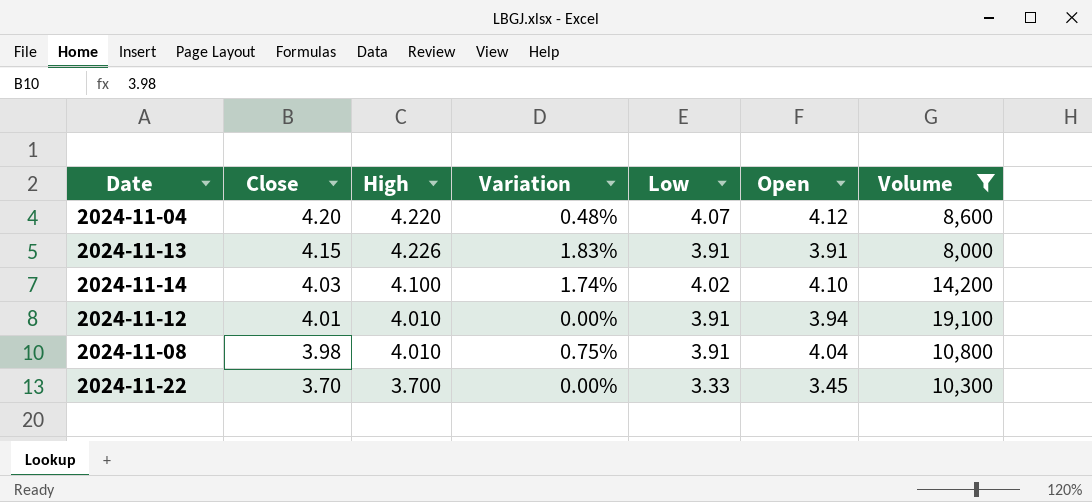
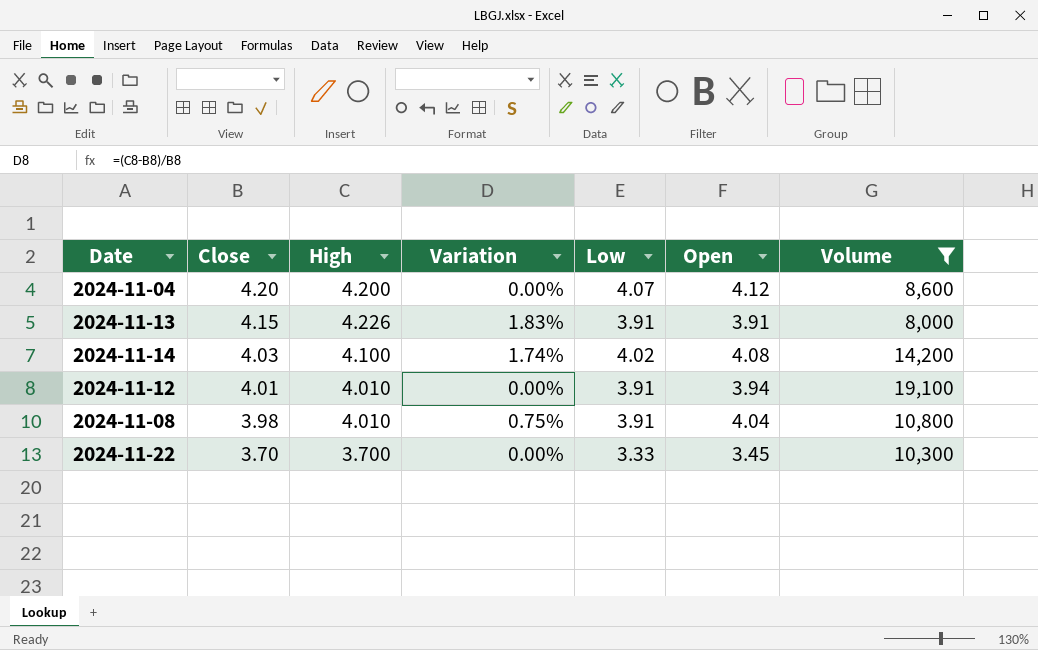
2024-11-04 | High: 4.220 -> 4.200
2024-11-04 | Variation: 0.48% -> 0.00%
2024-11-14 | Open: 4.10 -> 4.08

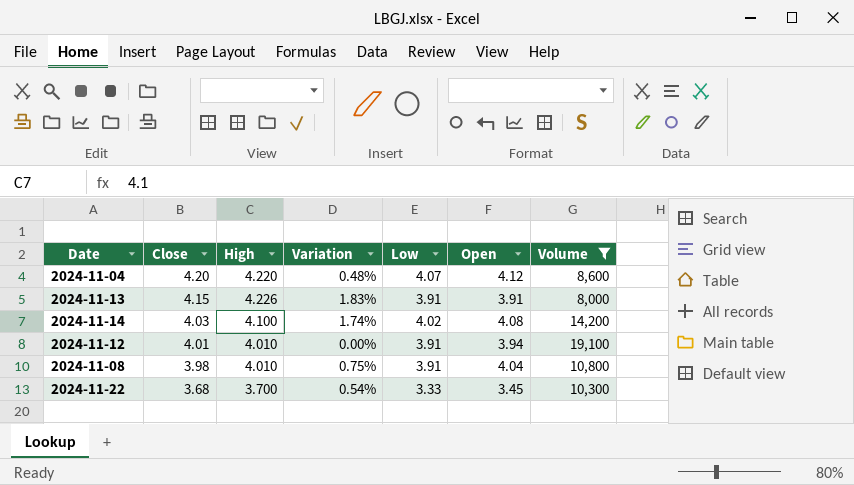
2024-11-04 | High: 4.200 -> 4.220
2024-11-04 | Variation: 0.00% -> 0.48%
2024-11-22 | Close: 3.70 -> 3.68
2024-11-22 | Variation: 0.00% -> 0.54%

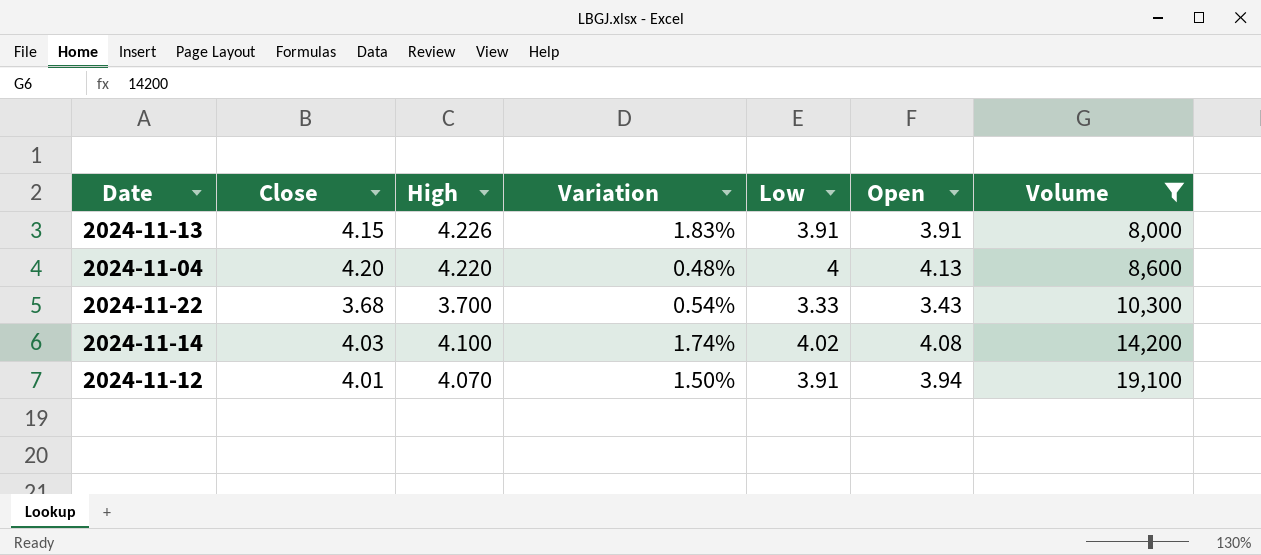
row order: Close descending -> Volume ascending
row 2024-11-08: 3.98 | 4.010 | 0.75% | 3.91 | 4.04 | 10,800 -> none
2024-11-04 | Low: 4.07 -> 4
2024-11-04 | Open: 4.12 -> 4.13
2024-11-22 | Open: 3.45 -> 3.43
2024-11-12 | High: 4.010 -> 4.070
2024-11-12 | Variation: 0.00% -> 1.50%

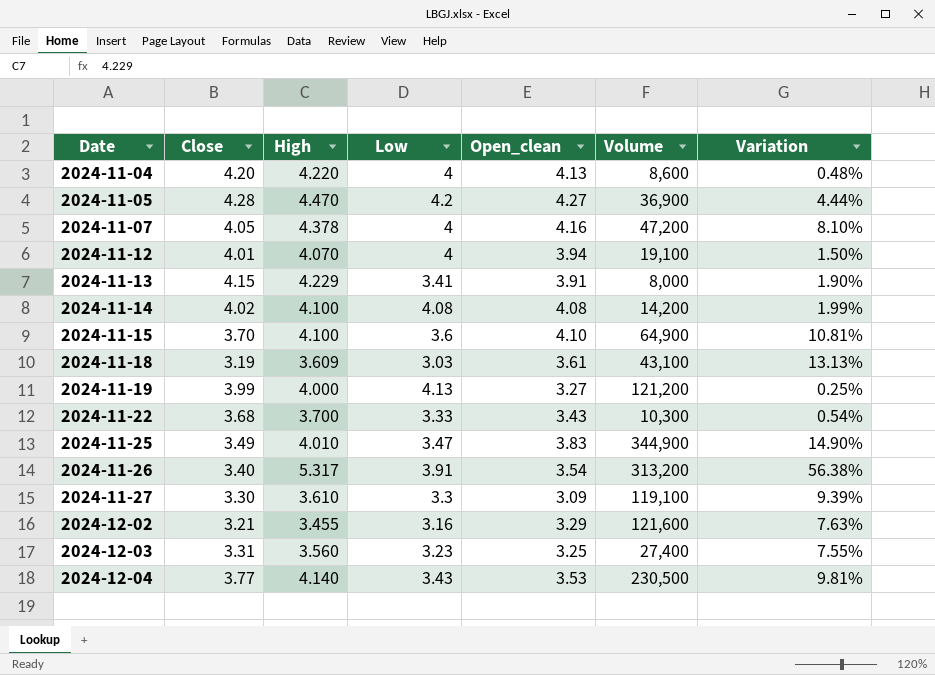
filter: Volume <= 19,100 -> none
row order: Volume ascending -> Date ascending
column name: Open -> Open_clean
column Variation | position: 4 -> 7
2024-11-12 | Low: 3.91 -> 4
2024-11-13 | High: 4.226 -> 4.229
2024-11-13 | Low: 3.91 -> 3.41
2024-11-13 | Variation: 1.83% -> 1.90%
2024-11-14 | Close: 4.03 -> 4.02
2024-11-14 | Low: 4.02 -> 4.08
2024-11-14 | Variation: 1.74% -> 1.99%

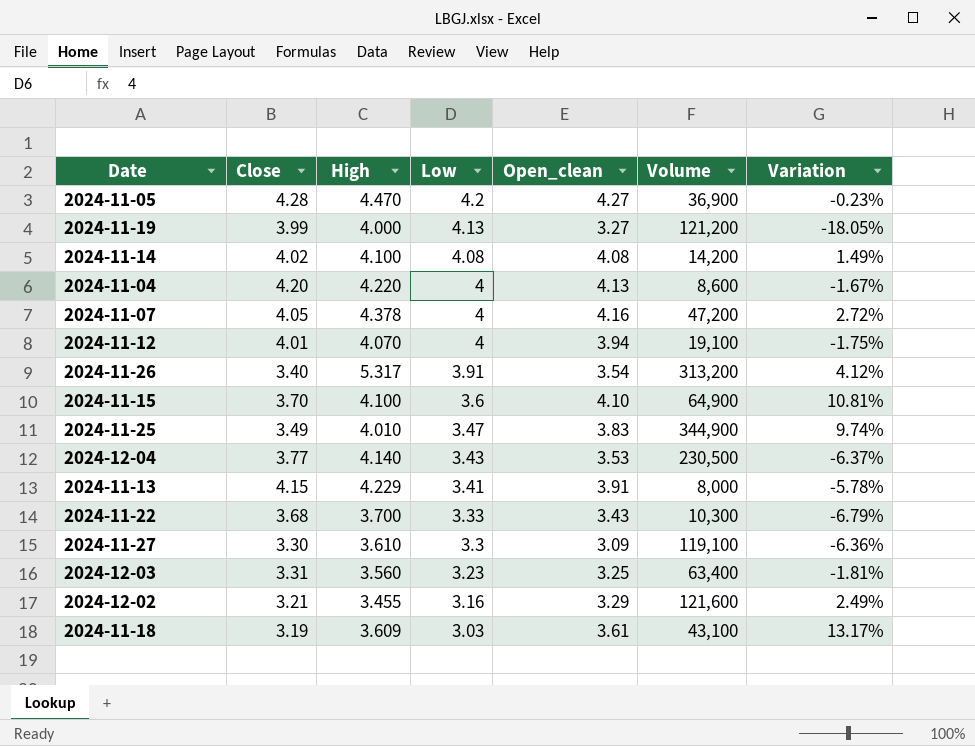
row order: Date ascending -> Low descending
column Variation | formula: ([High] - [Close]) / [Close] -> ([Open_clean] - [Close]) / [Close]
2024-12-03 | Volume: 27,400 -> 63,400

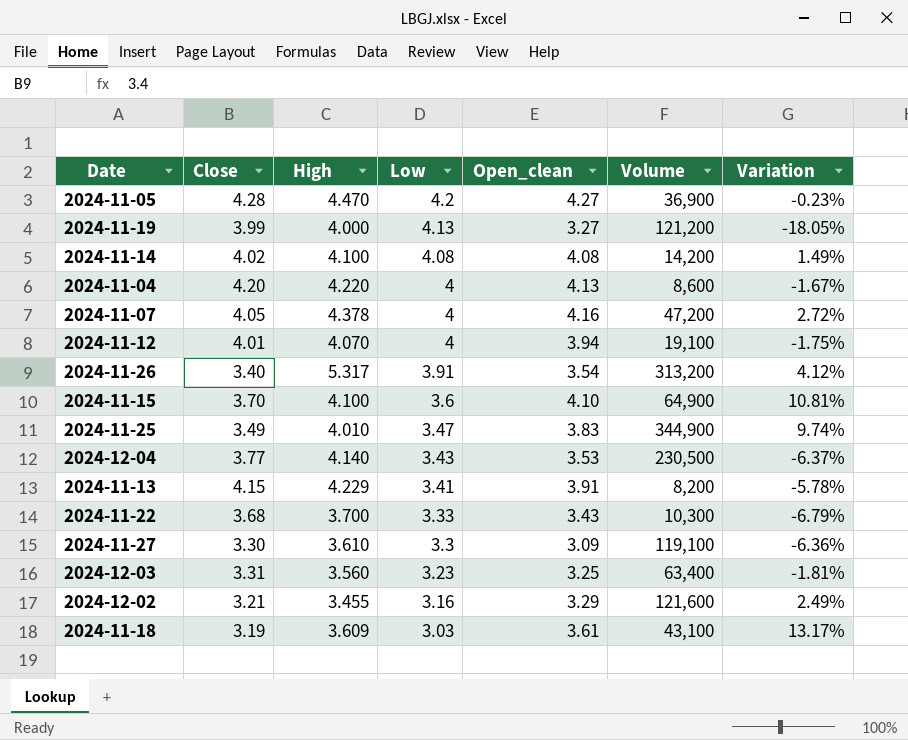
2024-11-13 | Volume: 8,000 -> 8,200

